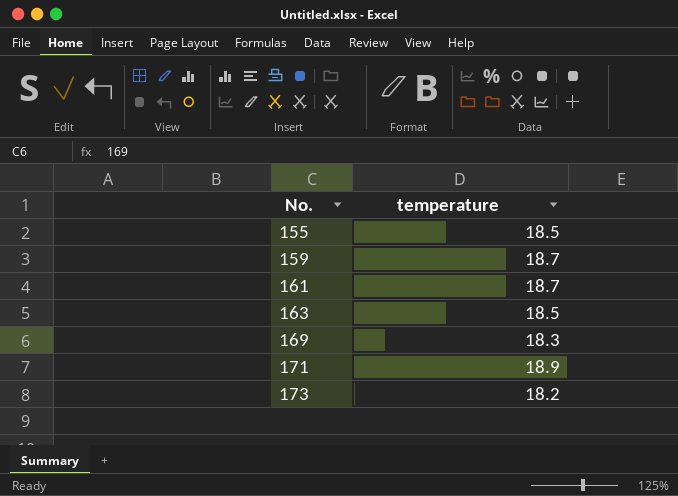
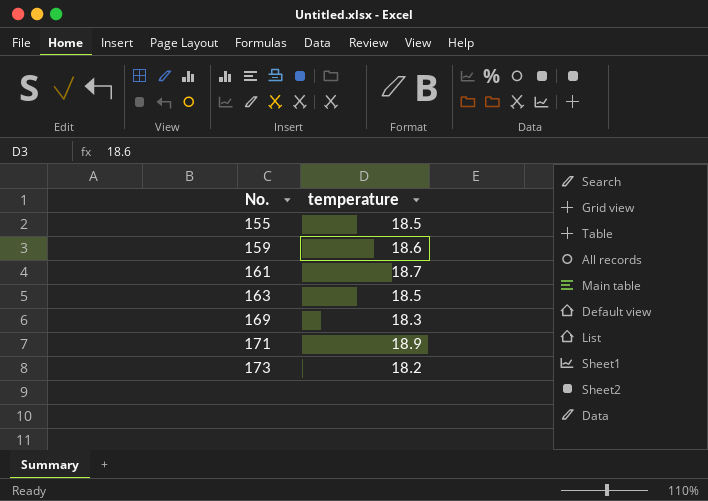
159 | temperature: 18.7 -> 18.6

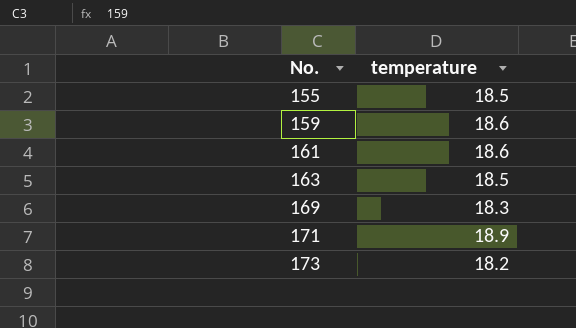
161 | temperature: 18.7 -> 18.6

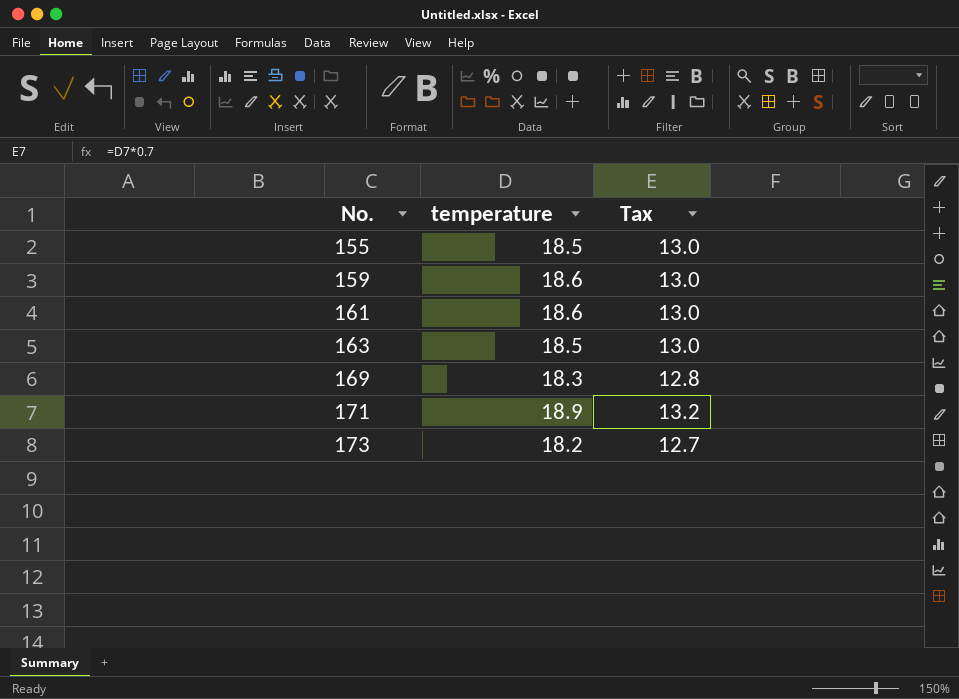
column Tax | formula: none -> [temperature] * 0.7

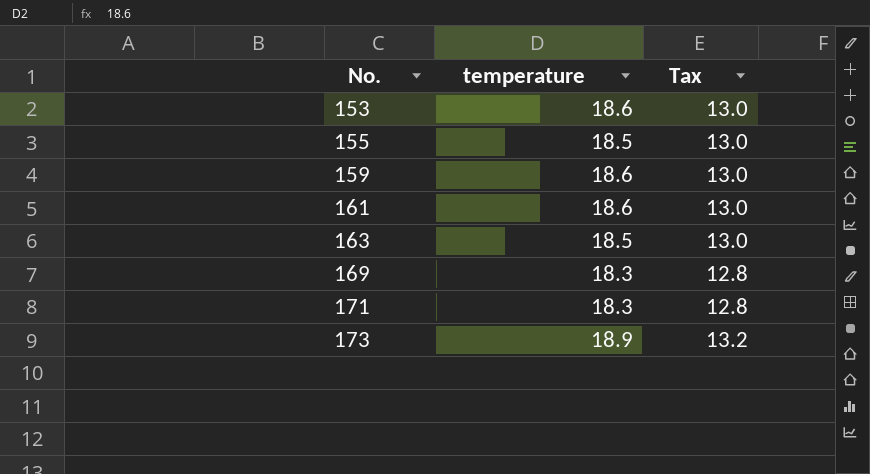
row 153: none -> 18.6 | 13.0
171 | temperature: 18.9 -> 18.3
171 | Tax: 13.2 -> 12.8
173 | temperature: 18.2 -> 18.9
173 | Tax: 12.7 -> 13.2

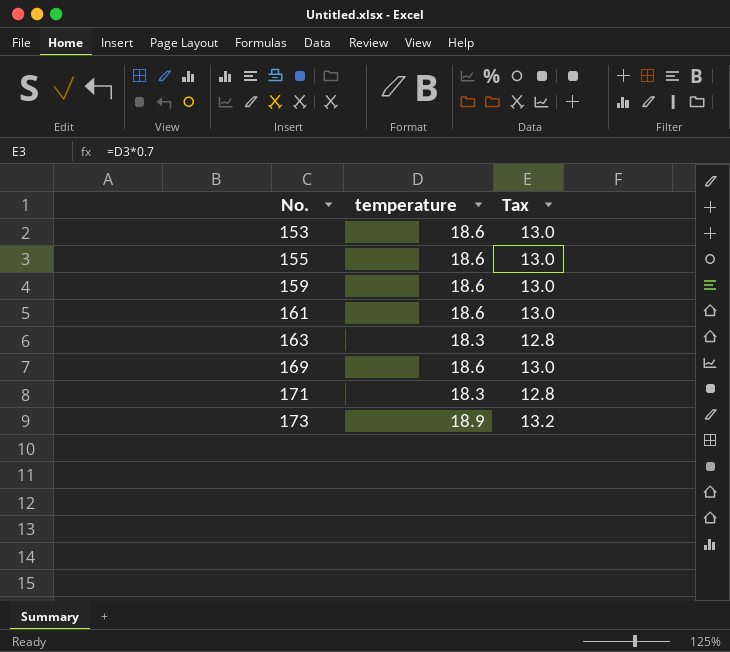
155 | temperature: 18.5 -> 18.6
163 | temperature: 18.5 -> 18.3
163 | Tax: 13.0 -> 12.8
169 | temperature: 18.3 -> 18.6
169 | Tax: 12.8 -> 13.0

